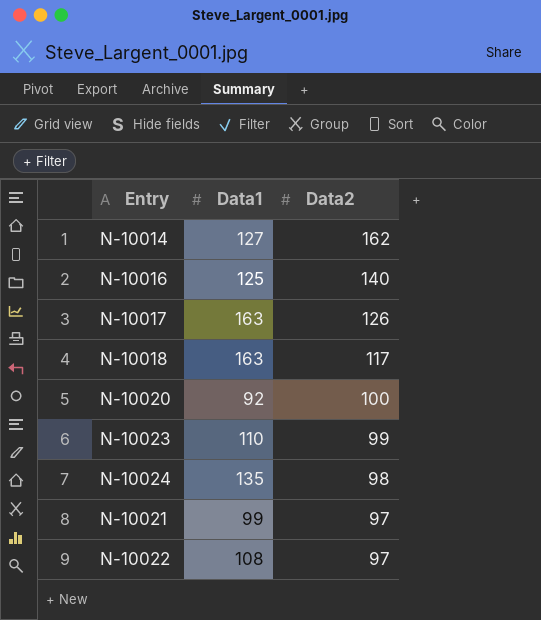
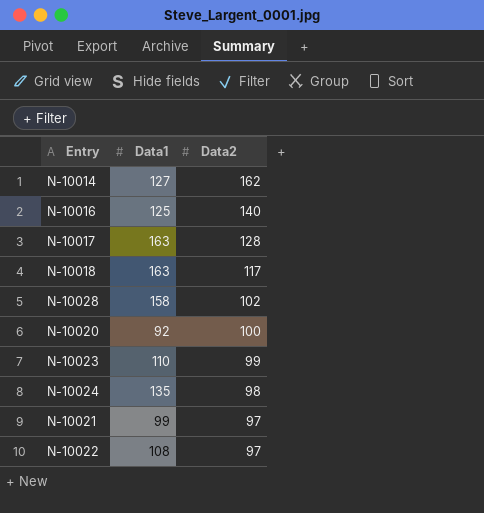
N-10017 | Data2: 126 -> 128
row N-10028: none -> 158 | 102

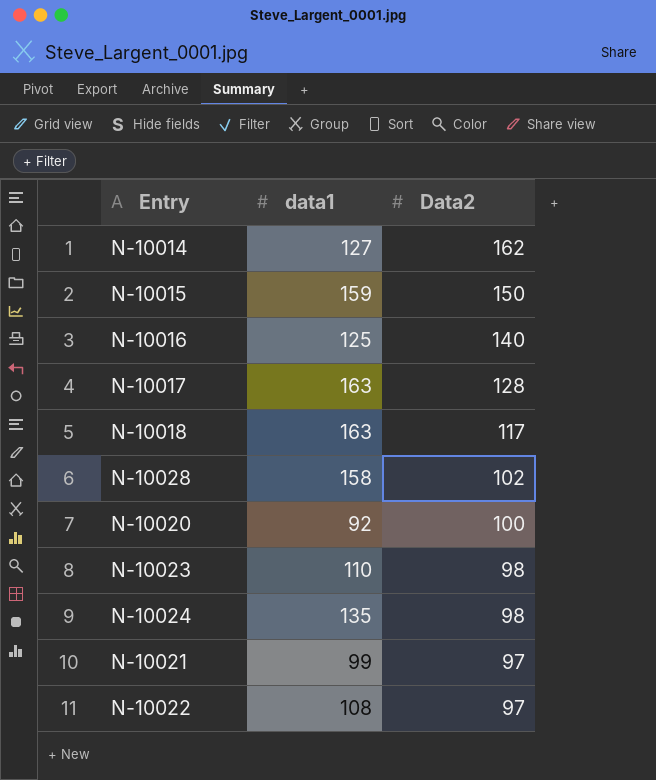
column name: Data1 -> data1
row N-10015: none -> 159 | 150
N-10023 | Data2: 99 -> 98

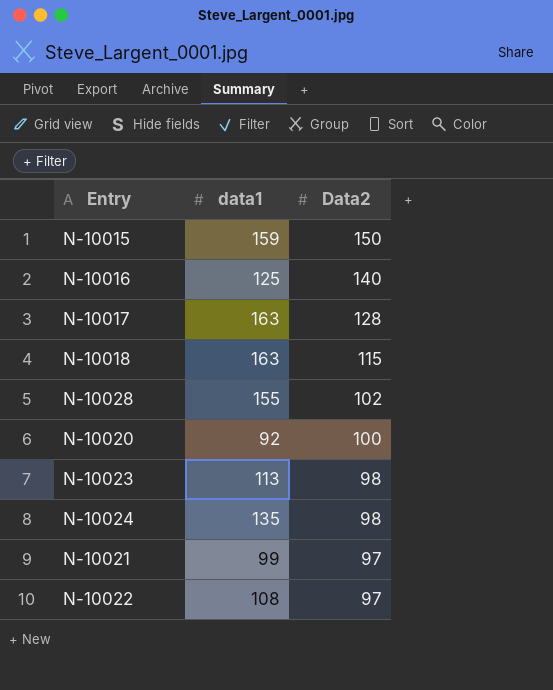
row N-10014: 127 | 162 -> none
N-10018 | Data2: 117 -> 115
N-10028 | data1: 158 -> 155
N-10023 | data1: 110 -> 113

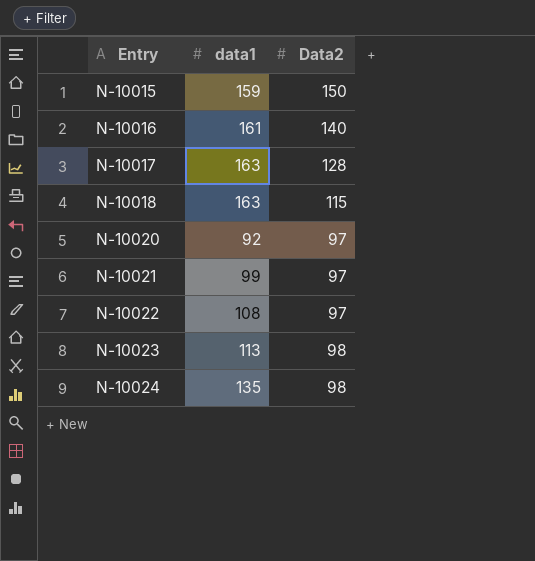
row order: Data2 descending -> Entry ascending
row N-10028: 155 | 102 -> none
N-10016 | data1: 125 -> 161
N-10020 | Data2: 100 -> 97

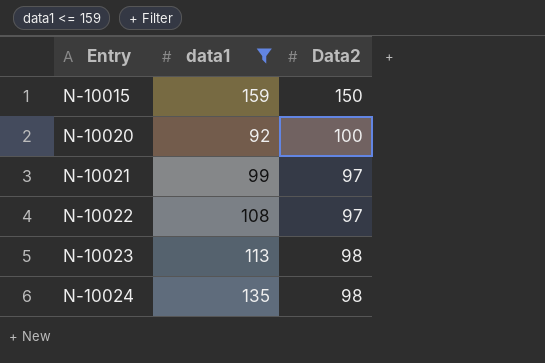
filter: none -> data1 <= 159
N-10020 | Data2: 97 -> 100

